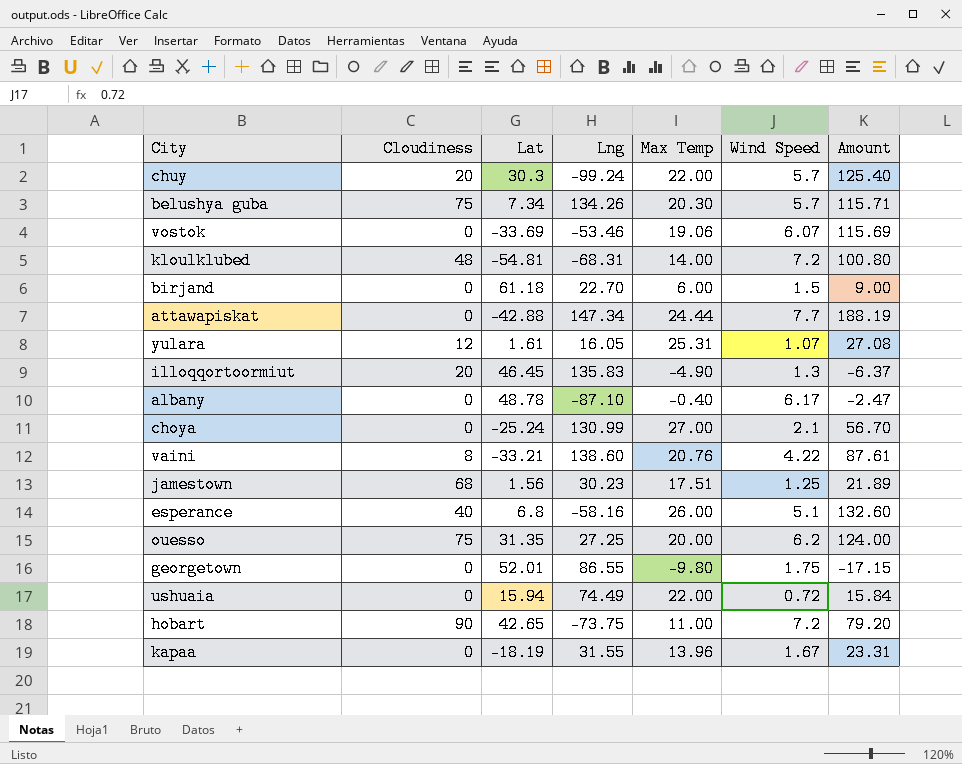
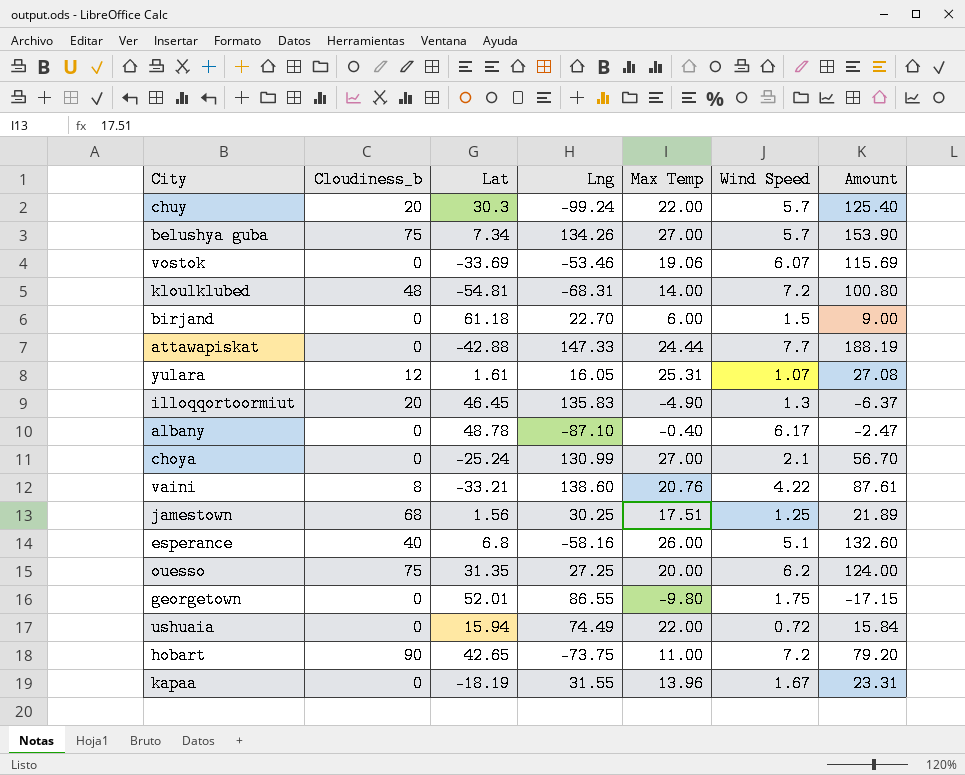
column name: Cloudiness -> Cloudiness_b
belushya guba | Max Temp: 20.30 -> 27.00
belushya guba | Amount: 115.71 -> 153.90
attawapiskat | Lng: 147.34 -> 147.33
jamestown | Lng: 30.23 -> 30.25

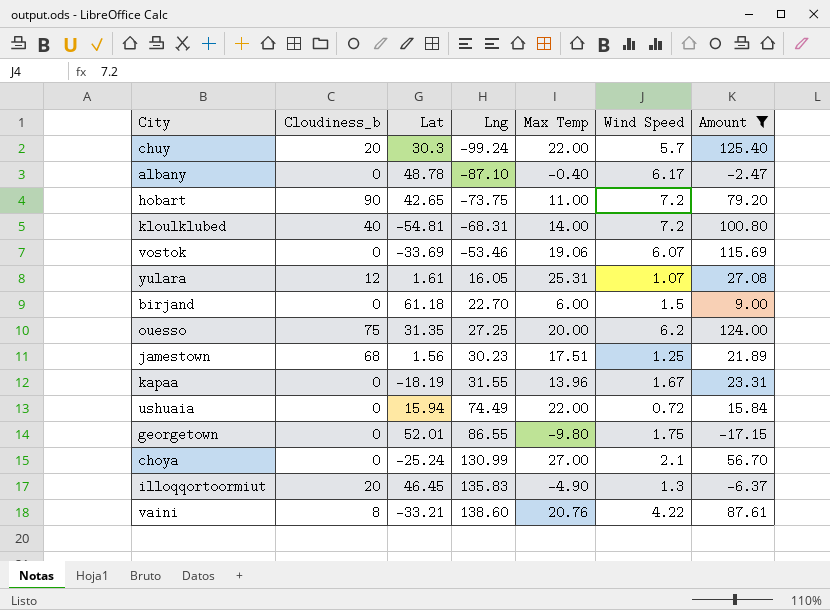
filter: none -> Amount <= 125.40
row order: none -> Lng ascending
kloulklubed | Cloudiness_b: 48 -> 40
jamestown | Lng: 30.25 -> 30.23

